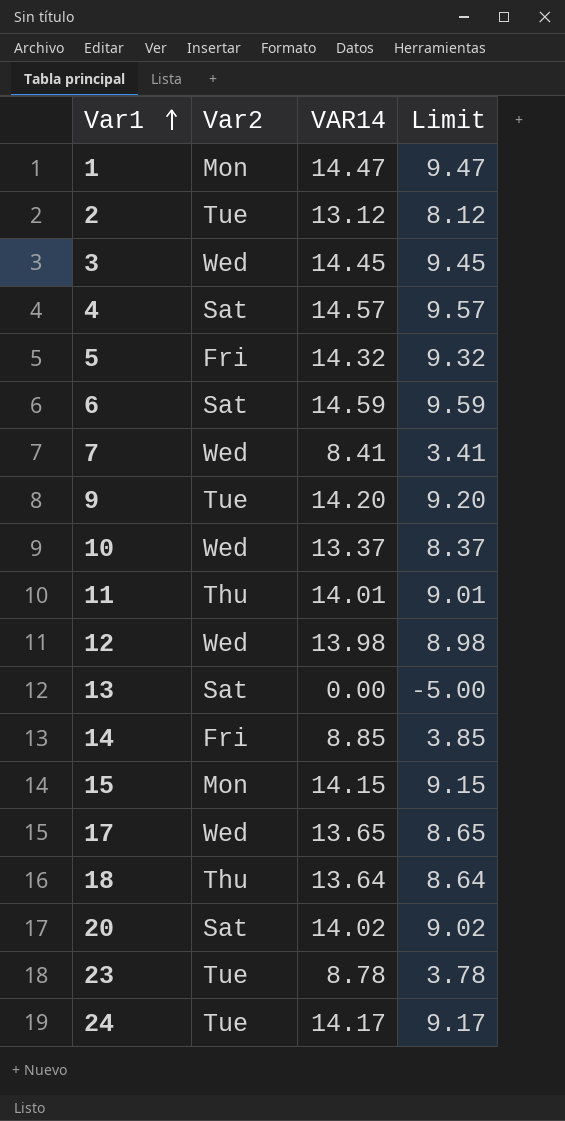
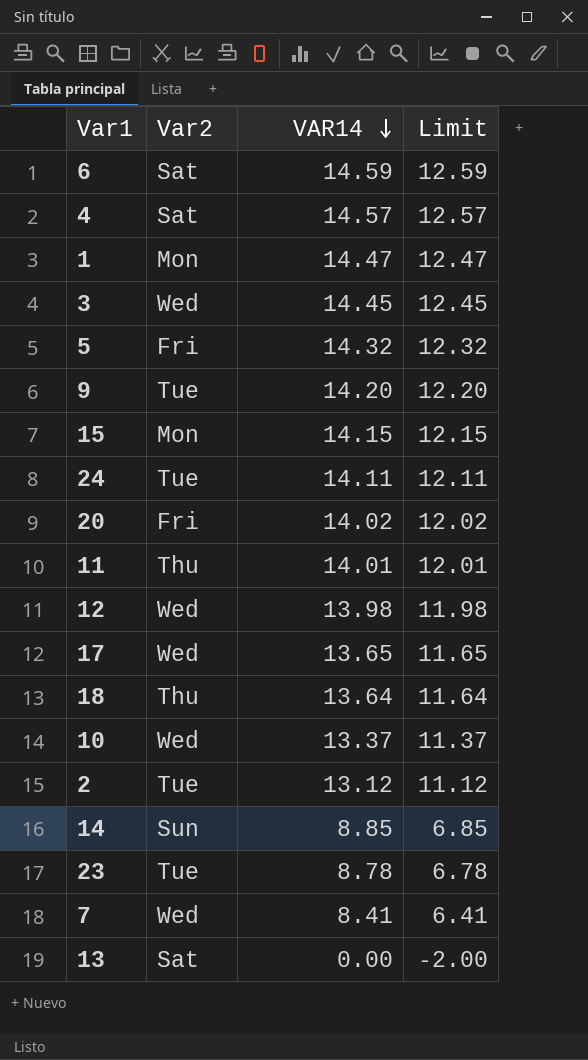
row order: Var1 ascending -> VAR14 descending
column Limit | formula: [VAR14] - 5 -> [VAR14] - 2
24 | VAR14: 14.17 -> 14.11
20 | Var2: Sat -> Fri
14 | Var2: Fri -> Sun

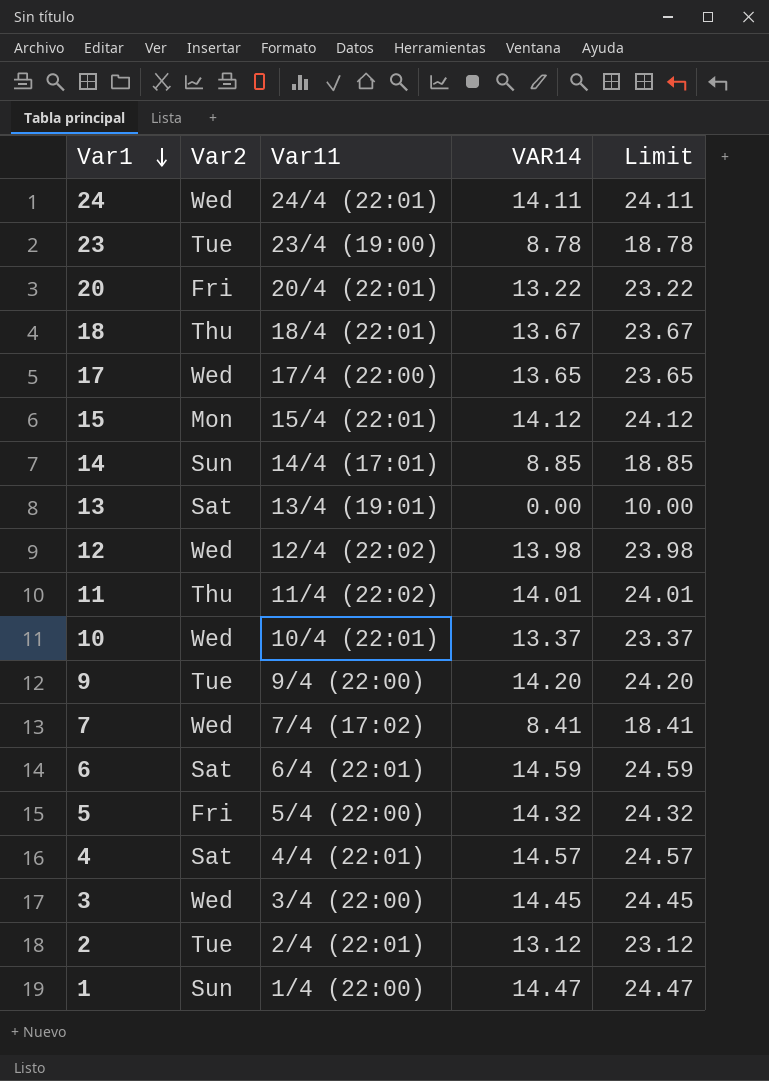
row order: VAR14 descending -> Var1 descending
column Var11 | position: none -> 3
column Limit | formula: [VAR14] - 2 -> [VAR14] + 10
24 | Var2: Tue -> Wed
20 | VAR14: 14.02 -> 13.22
18 | VAR14: 13.64 -> 13.67
15 | VAR14: 14.15 -> 14.12
1 | Var2: Mon -> Sun

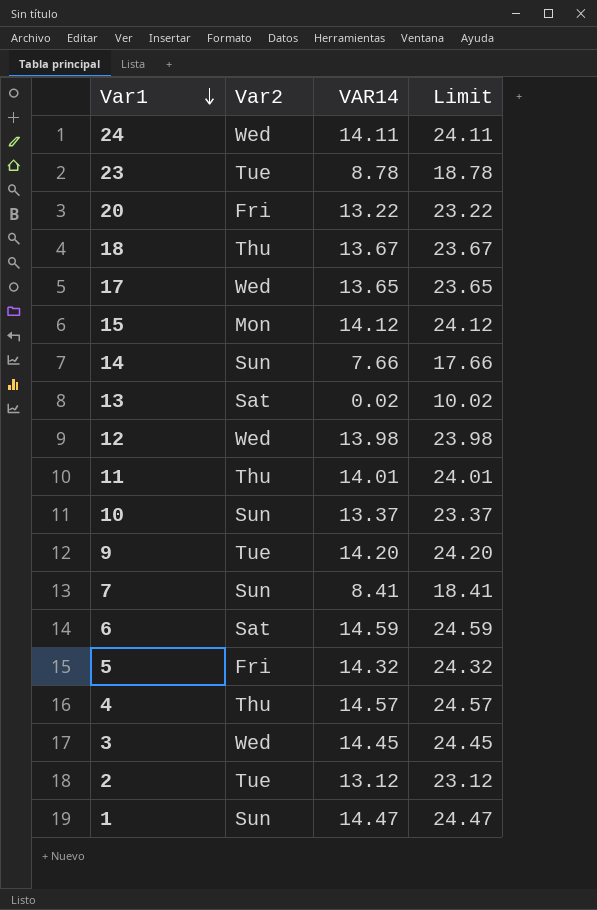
column Var11 | position: 3 -> none
14 | VAR14: 8.85 -> 7.66
14 | Limit: 18.85 -> 17.66
13 | VAR14: 0.00 -> 0.02
13 | Limit: 10.00 -> 10.02
10 | Var2: Wed -> Sun
7 | Var2: Wed -> Sun
4 | Var2: Sat -> Thu

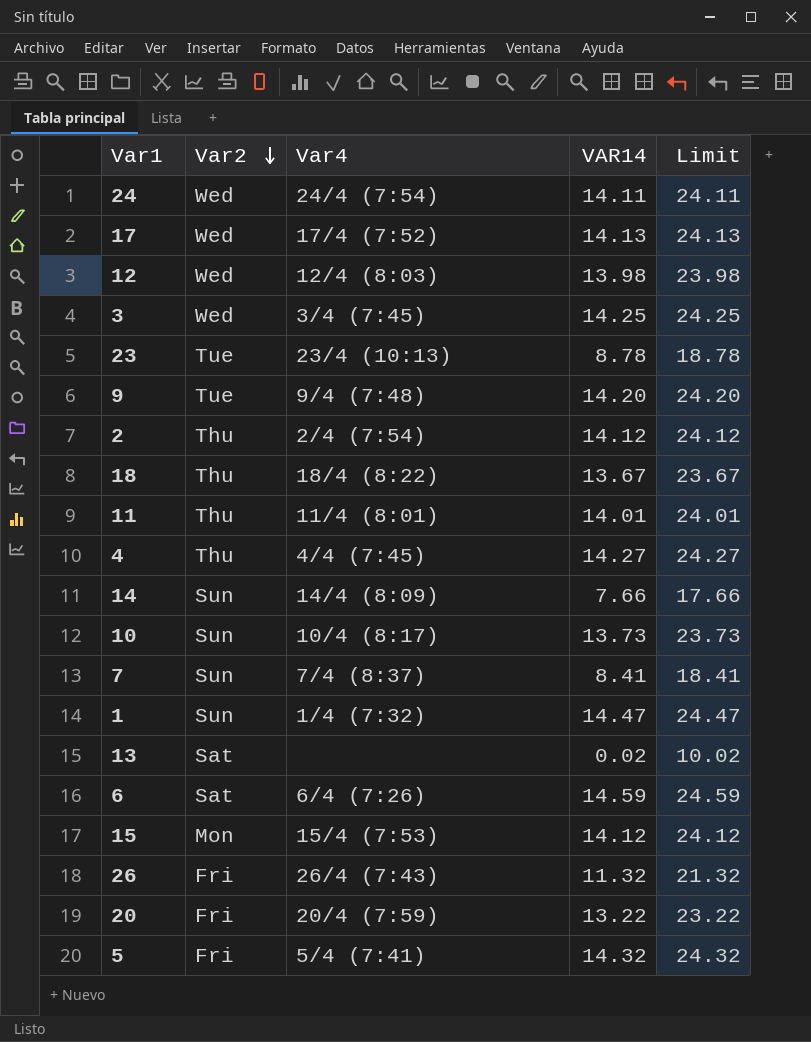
row order: Var1 descending -> Var2 descending
column Var4 | position: none -> 3
17 | VAR14: 13.65 -> 14.13
17 | Limit: 23.65 -> 24.13
3 | VAR14: 14.45 -> 14.25
3 | Limit: 24.45 -> 24.25
2 | Var2: Tue -> Thu
2 | VAR14: 13.12 -> 14.12
2 | Limit: 23.12 -> 24.12
4 | VAR14: 14.57 -> 14.27
4 | Limit: 24.57 -> 24.27
10 | VAR14: 13.37 -> 13.73
10 | Limit: 23.37 -> 23.73
row 26: none -> Fri | 26/4 (7:43) | 11.32 | 21.32

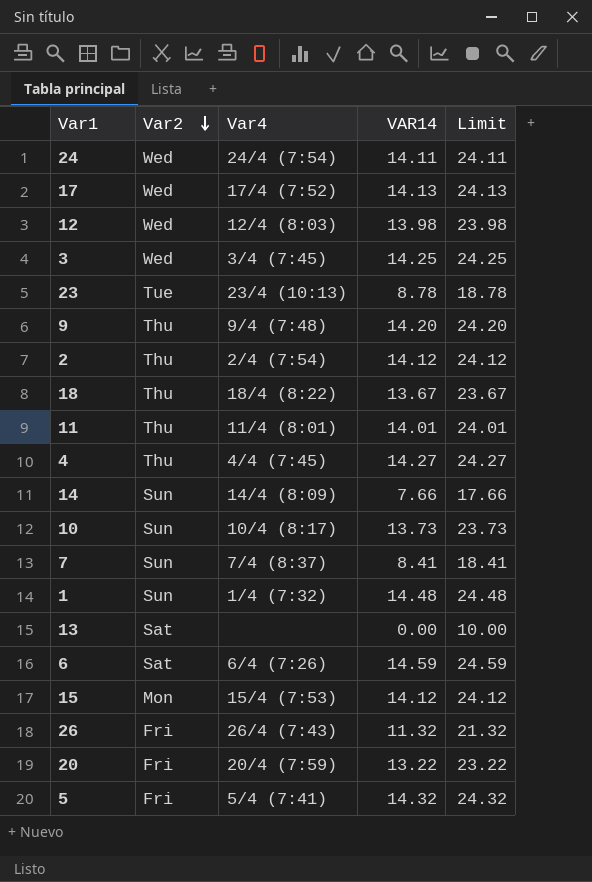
9 | Var2: Tue -> Thu
1 | VAR14: 14.47 -> 14.48
1 | Limit: 24.47 -> 24.48
13 | VAR14: 0.02 -> 0.00
13 | Limit: 10.02 -> 10.00

